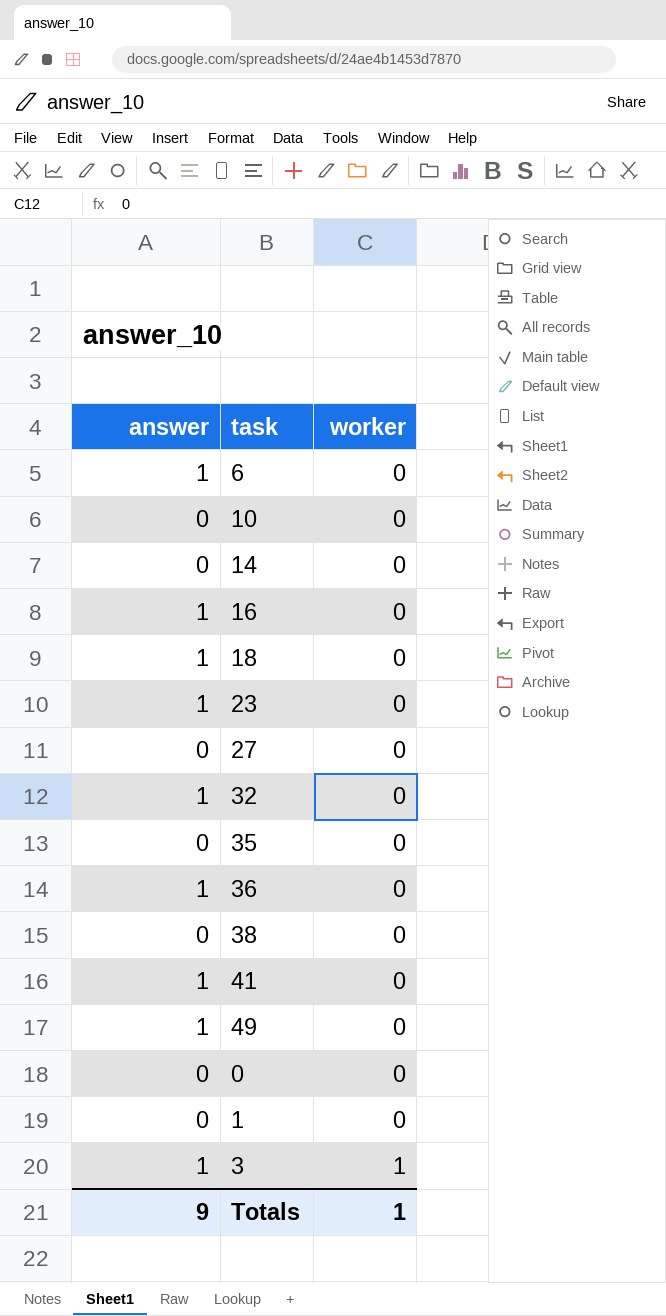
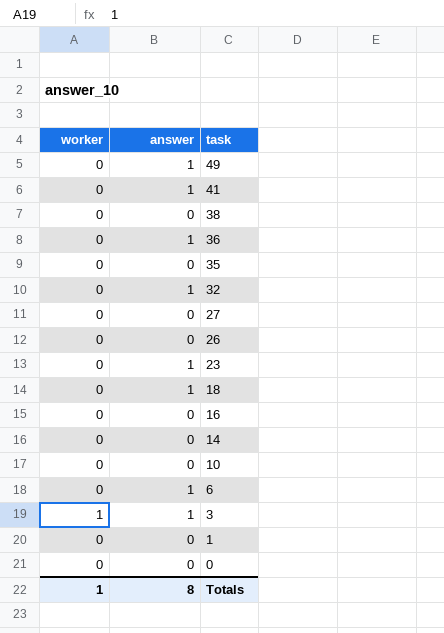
row order: worker ascending -> task descending
column worker | position: 3 -> 1
row 26: none -> 0 | 0
16 | answer: 1 -> 0
Totals | answer: 9 -> 8

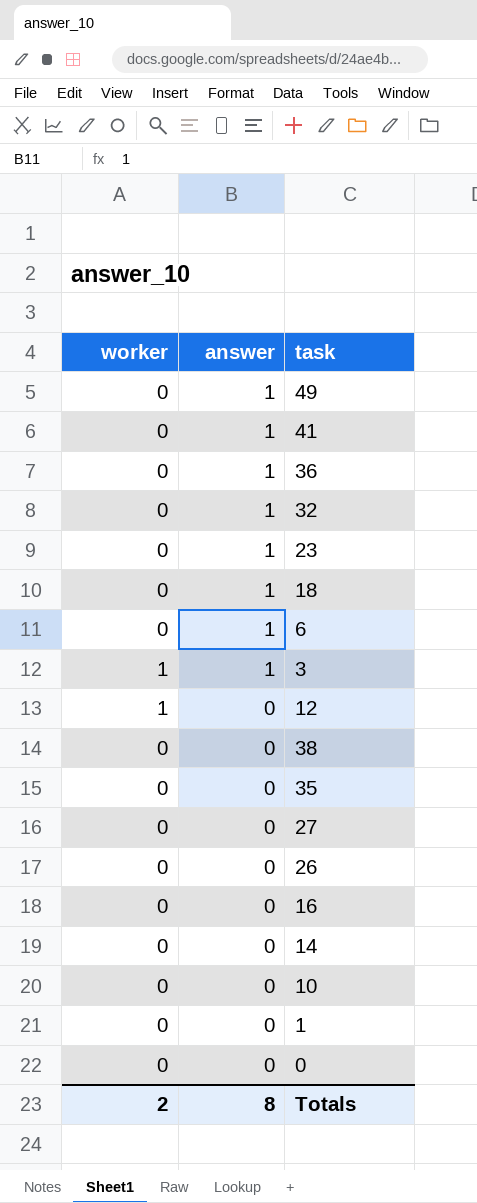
row order: task descending -> answer descending
row 12: none -> 1 | 0
Totals | worker: 1 -> 2

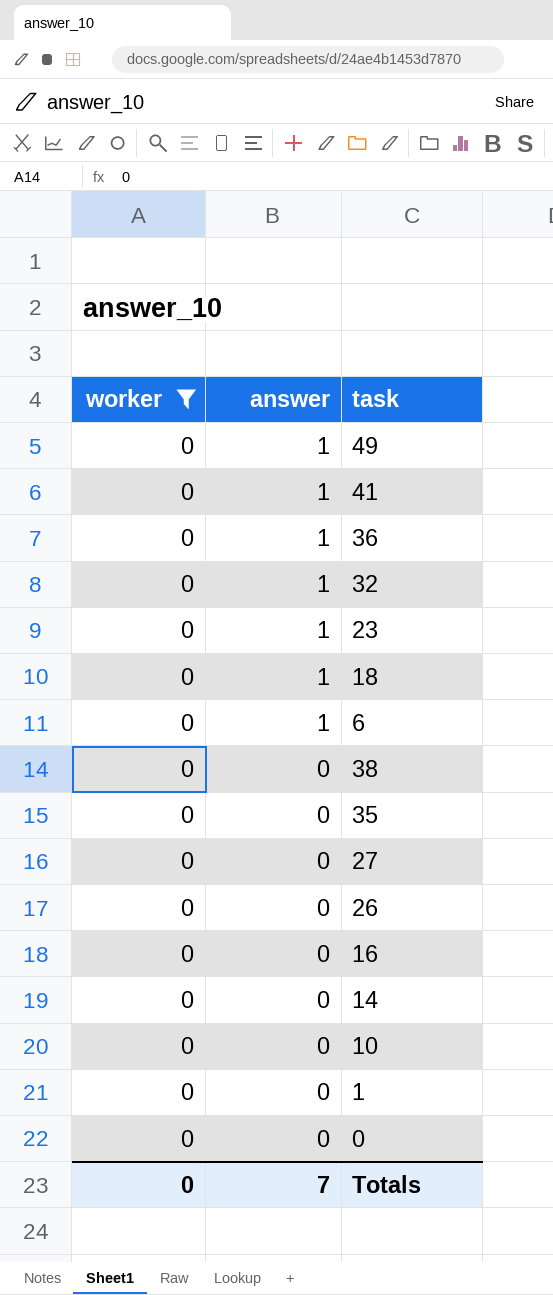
filter: none -> worker = 0
Totals | worker: 2 -> 0
Totals | answer: 8 -> 7

